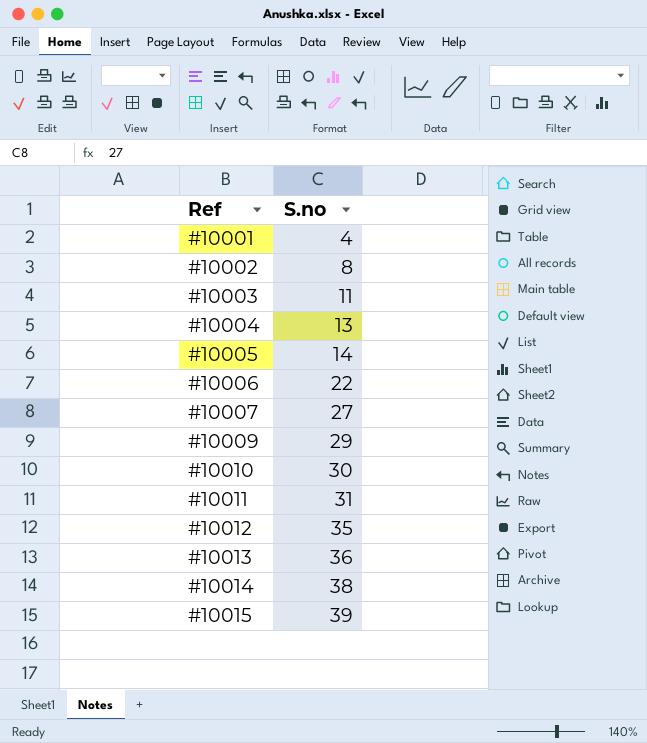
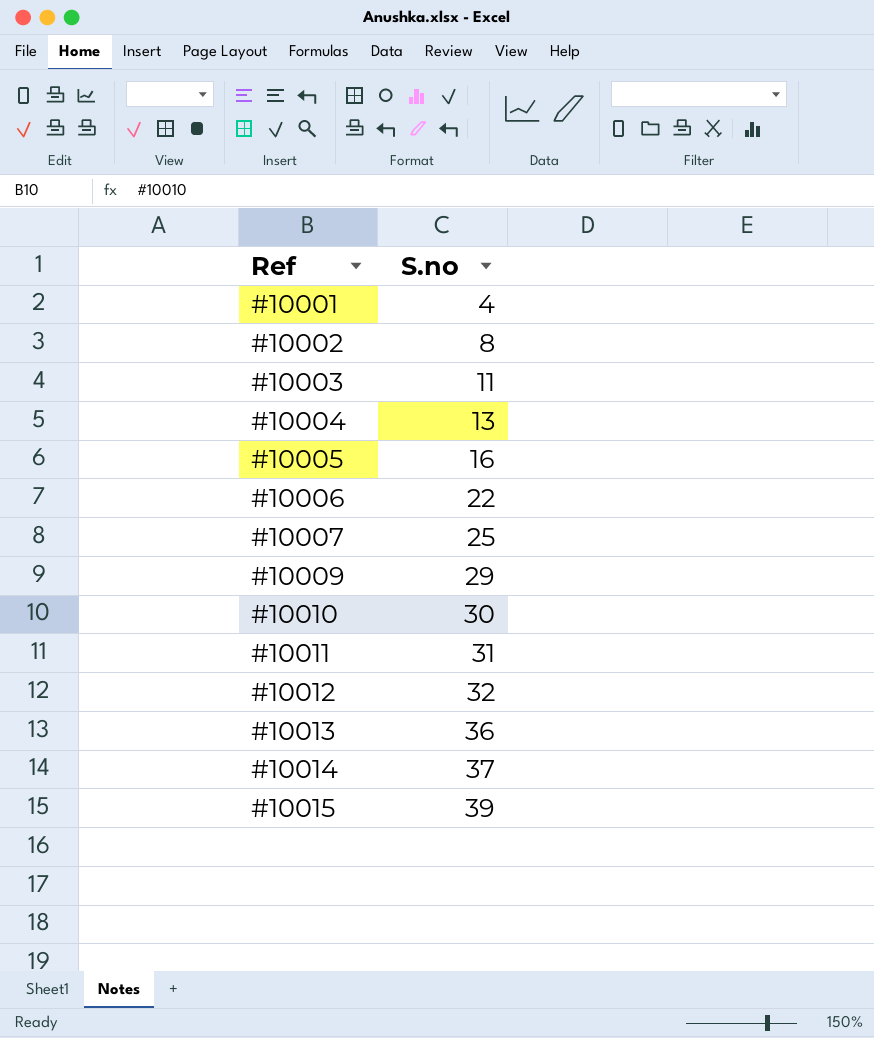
#10005 | S.no: 14 -> 16
#10007 | S.no: 27 -> 25
#10012 | S.no: 35 -> 32
#10014 | S.no: 38 -> 37

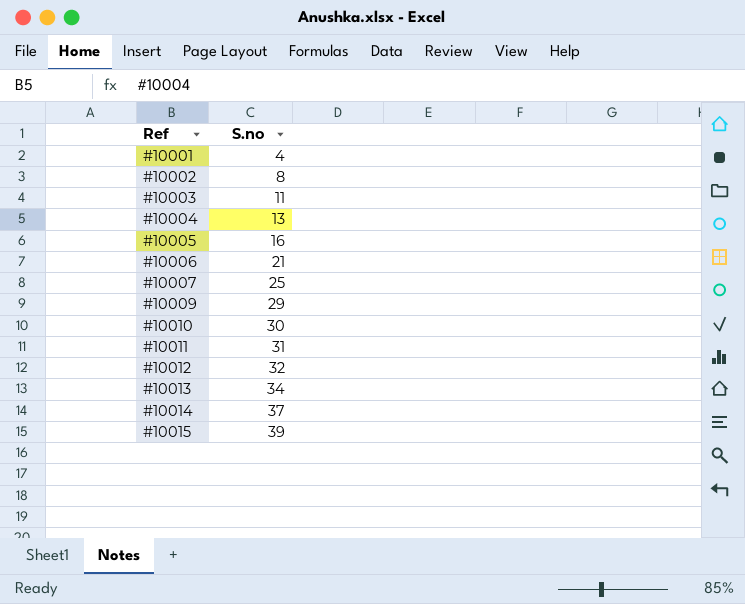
#10006 | S.no: 22 -> 21
#10013 | S.no: 36 -> 34

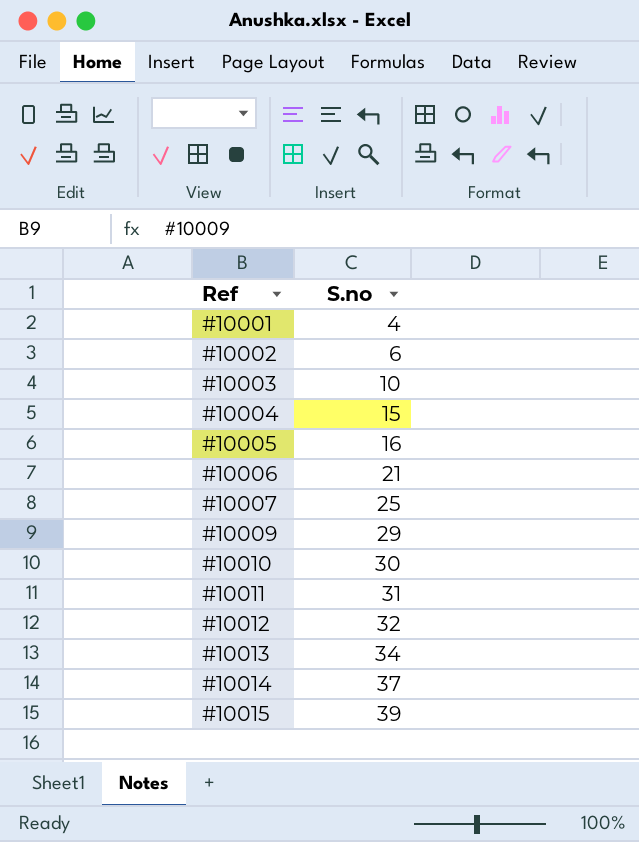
#10002 | S.no: 8 -> 6
#10003 | S.no: 11 -> 10
#10004 | S.no: 13 -> 15

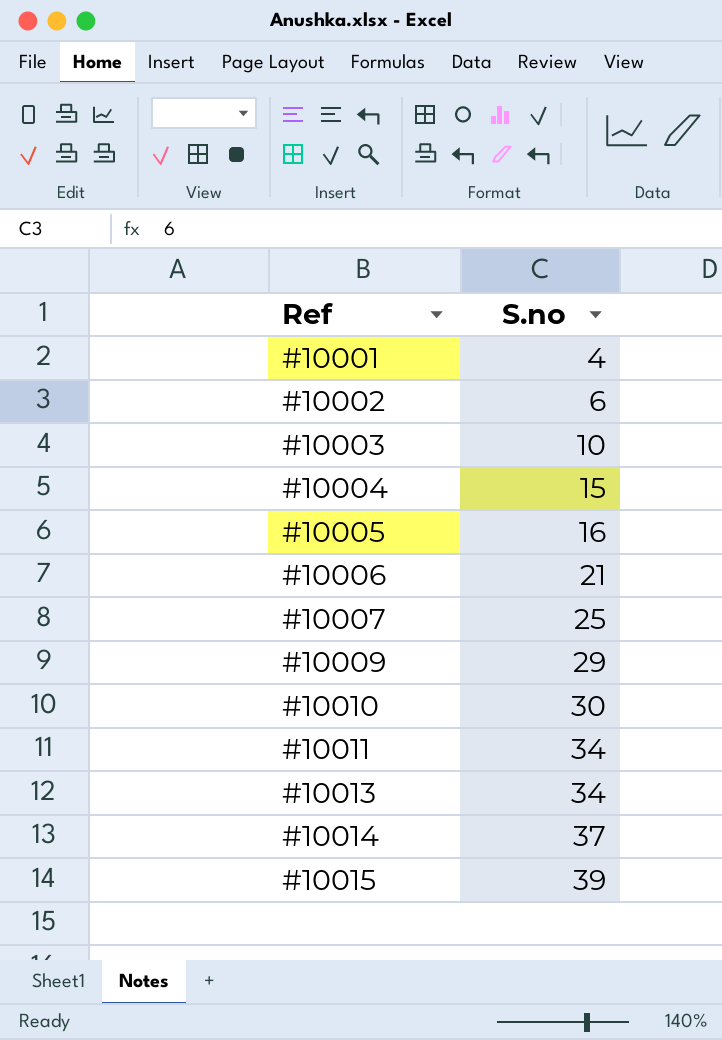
row #10012: 32 -> none
#10011 | S.no: 31 -> 34

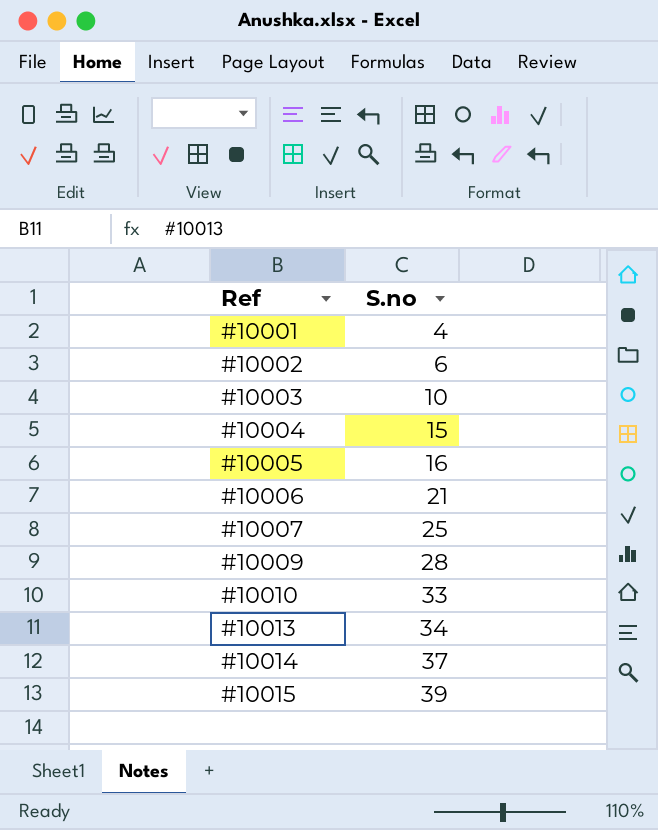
row #10011: 34 -> none
#10009 | S.no: 29 -> 28
#10010 | S.no: 30 -> 33

